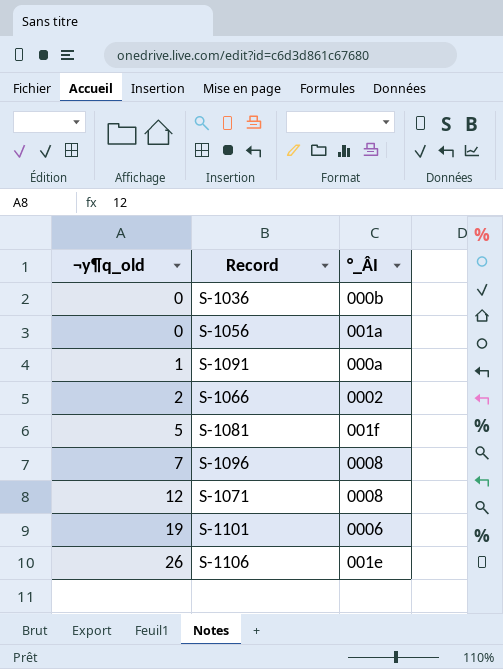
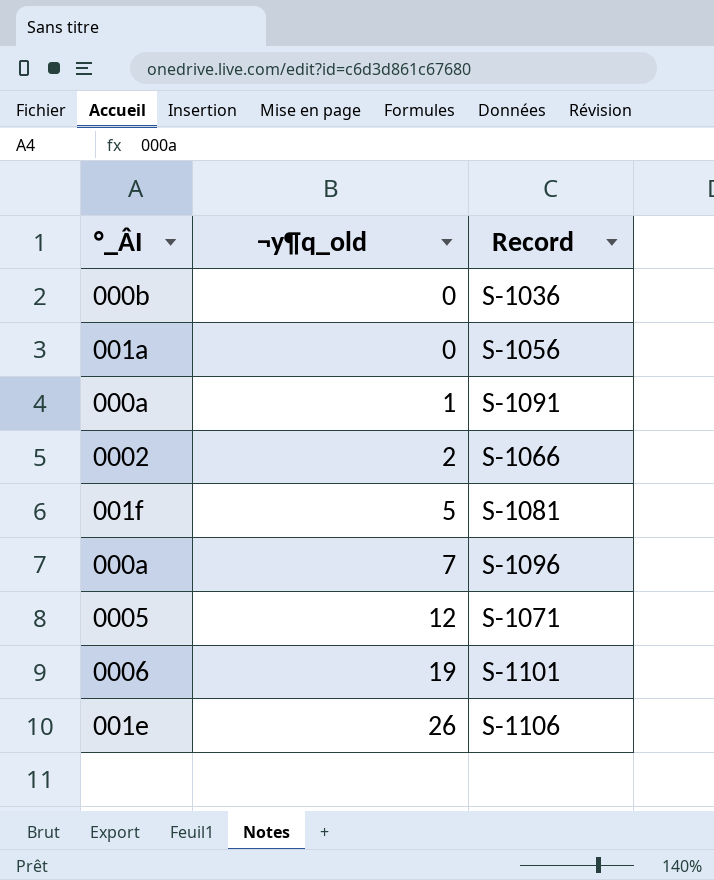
column °_ÂI | position: 3 -> 1
S-1096 | °_ÂI: 0008 -> 000a
S-1071 | °_ÂI: 0008 -> 0005

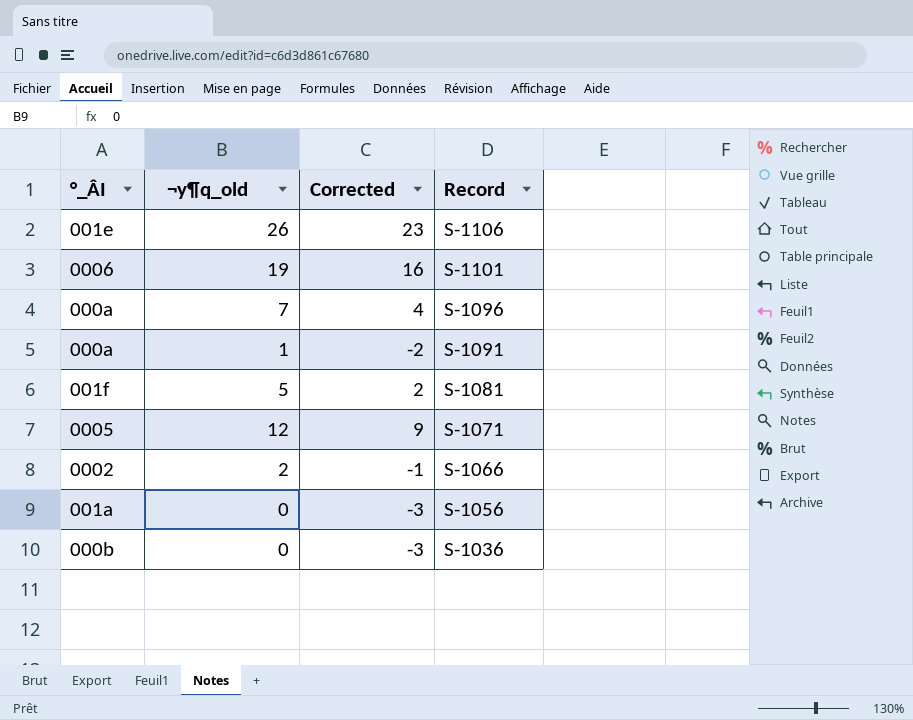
row order: ¬y¶q_old ascending -> Record descending
column Corrected | formula: none -> [¬y¶q_old] - 3

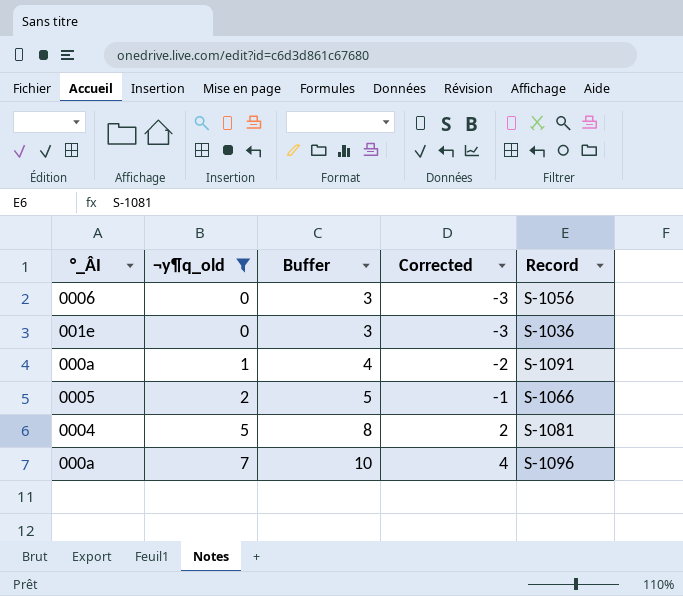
filter: none -> ¬y¶q_old <= 7
row order: Record descending -> ¬y¶q_old ascending
column Buffer | formula: none -> [¬y¶q_old] + 3
S-1056 | °_ÂI: 001a -> 0006
S-1036 | °_ÂI: 000b -> 001e
S-1066 | °_ÂI: 0002 -> 0005
S-1081 | °_ÂI: 001f -> 0004

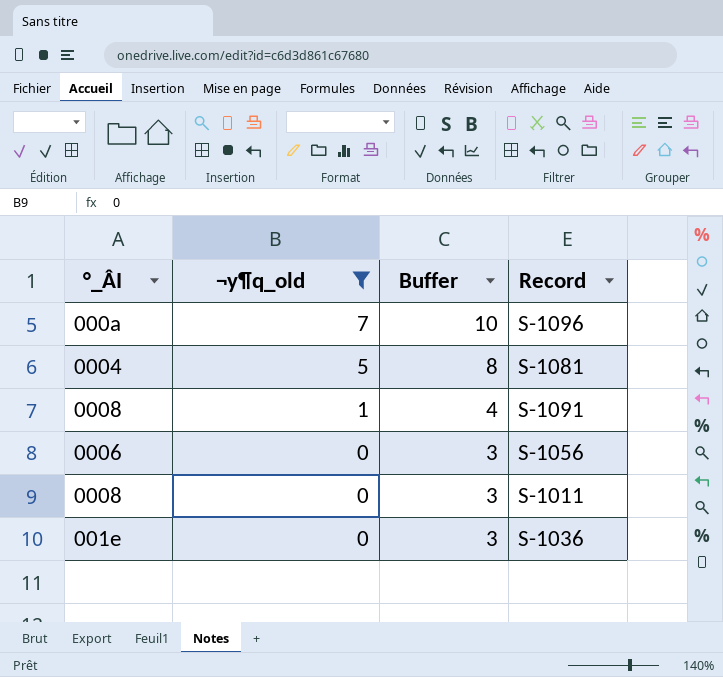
row order: ¬y¶q_old ascending -> ¬y¶q_old descending
column Corrected | formula: [¬y¶q_old] - 3 -> none
row S-1066: 0005 | 2 | 5 | -1 -> none
S-1091 | °_ÂI: 000a -> 0008
row S-1011: none -> 0008 | 0 | 3

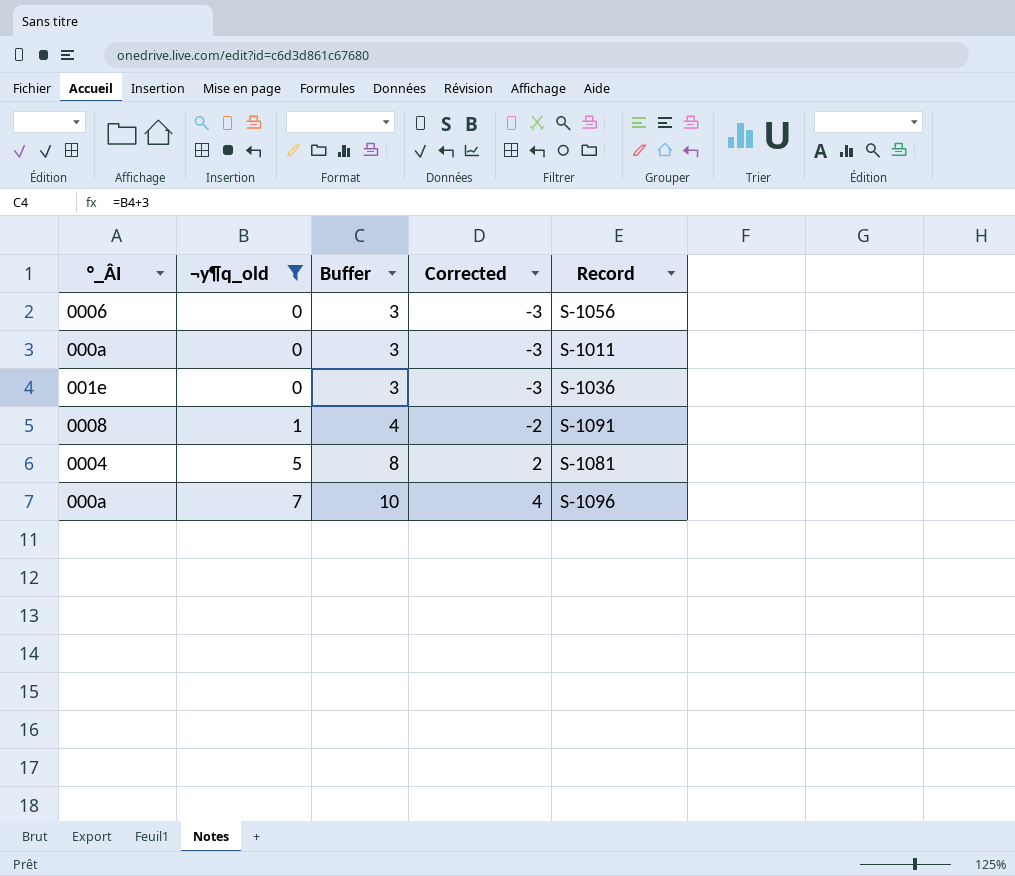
row order: ¬y¶q_old descending -> ¬y¶q_old ascending
column Corrected | formula: none -> [¬y¶q_old] - 3
S-1011 | °_ÂI: 0008 -> 000a

